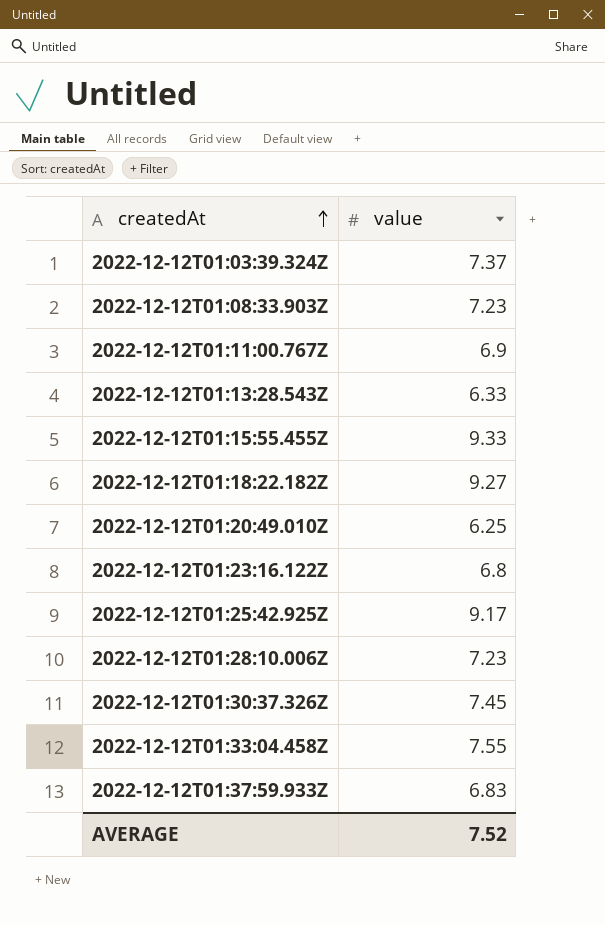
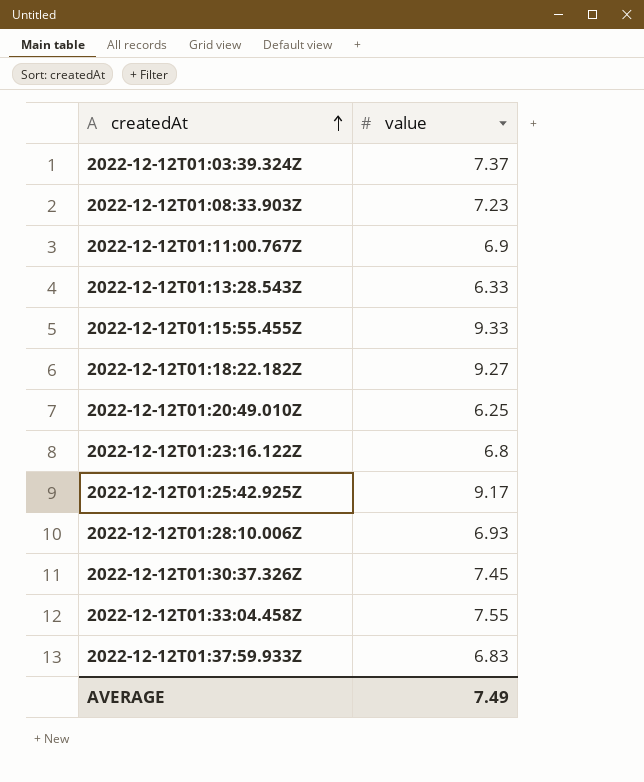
2022-12-12T01:28:10.006Z | value: 7.23 -> 6.93
AVERAGE | value: 7.52 -> 7.49

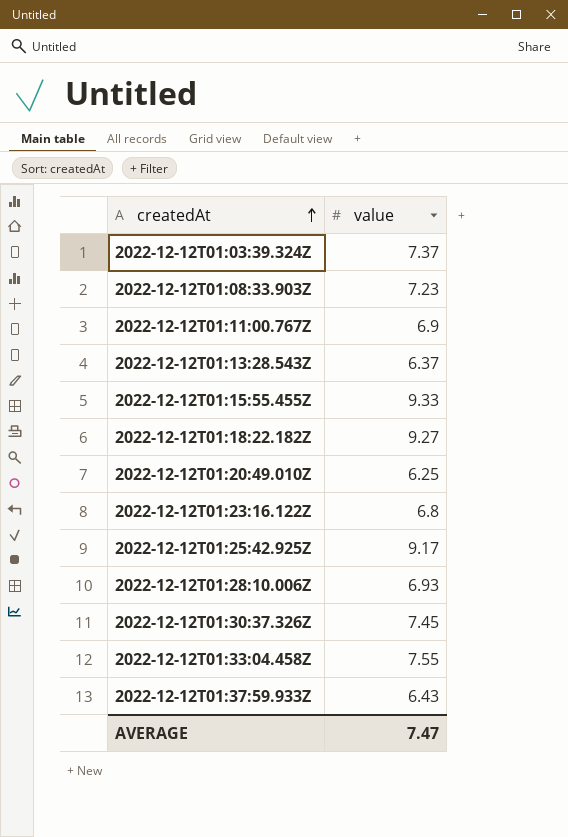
2022-12-12T01:13:28.543Z | value: 6.33 -> 6.37
2022-12-12T01:37:59.933Z | value: 6.83 -> 6.43
AVERAGE | value: 7.49 -> 7.47

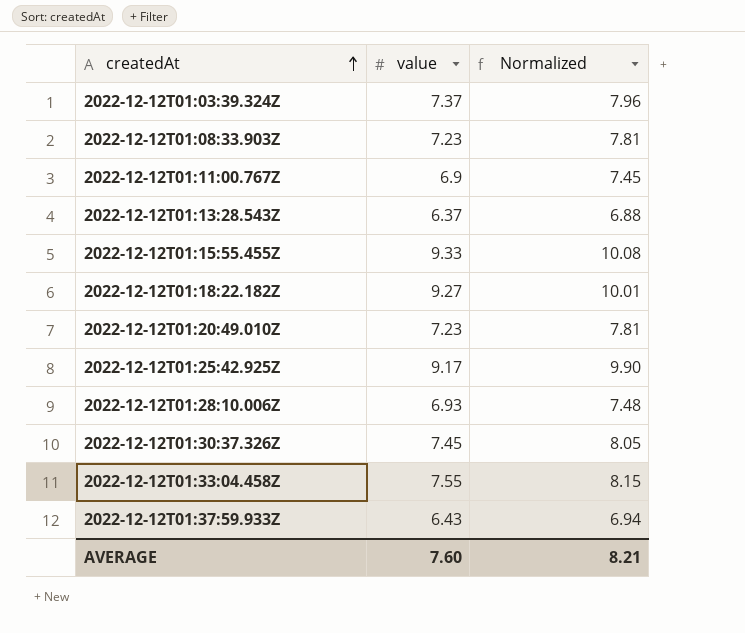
column Normalized | formula: none -> [value] * 1.08
row 2022-12-12T01:23:16.122Z: 6.8 -> none
2022-12-12T01:20:49.010Z | value: 6.25 -> 7.23
AVERAGE | value: 7.47 -> 7.60

